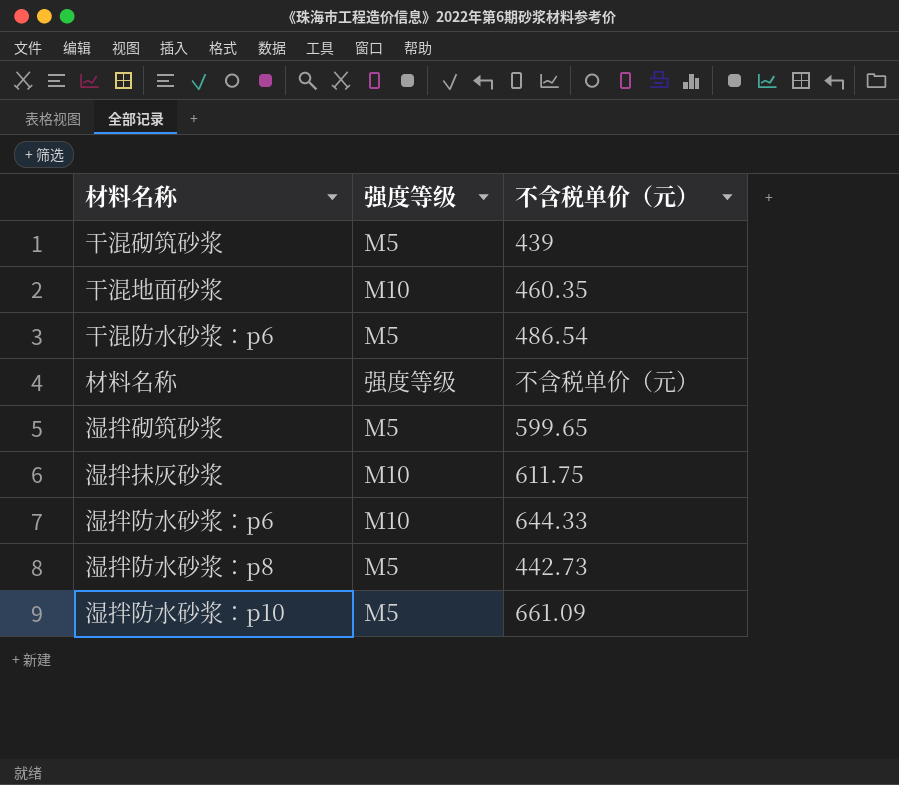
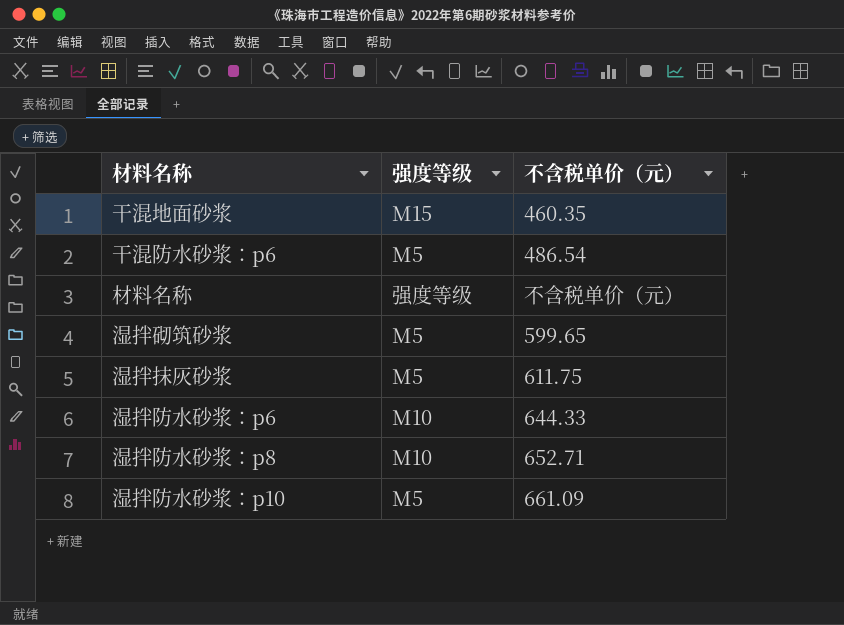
row 干混砌筑砂浆: M5 | 439 -> none
干混地面砂浆 | 强度等级: M10 -> M15
湿拌抹灰砂浆 | 强度等级: M10 -> M5
湿拌防水砂浆：p8 | 强度等级: M5 -> M10
湿拌防水砂浆：p8 | 不含税单价（元）: 442.73 -> 652.71

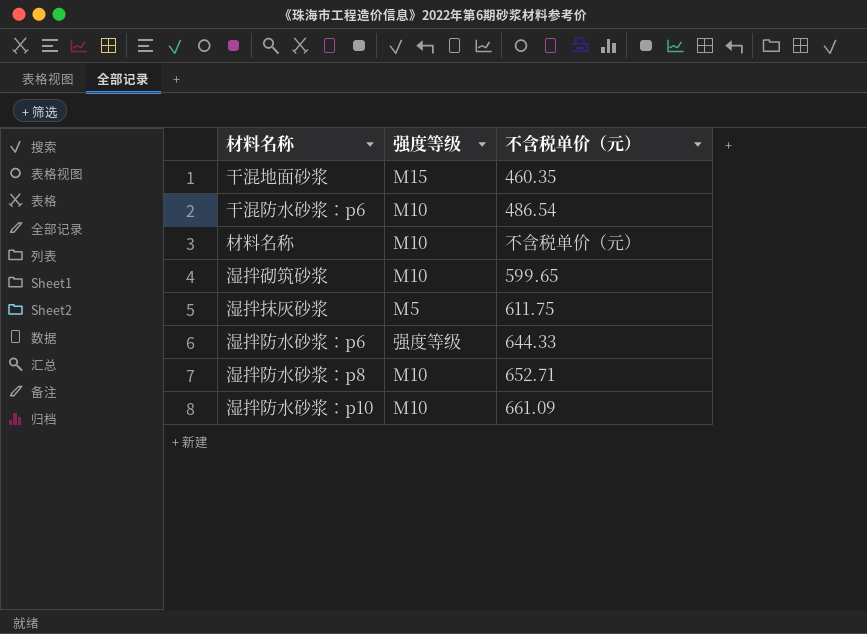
干混防水砂浆：p6 | 强度等级: M5 -> M10
材料名称 | 强度等级: 强度等级 -> M10
湿拌砌筑砂浆 | 强度等级: M5 -> M10
湿拌防水砂浆：p6 | 强度等级: M10 -> 强度等级
湿拌防水砂浆：p10 | 强度等级: M5 -> M10

